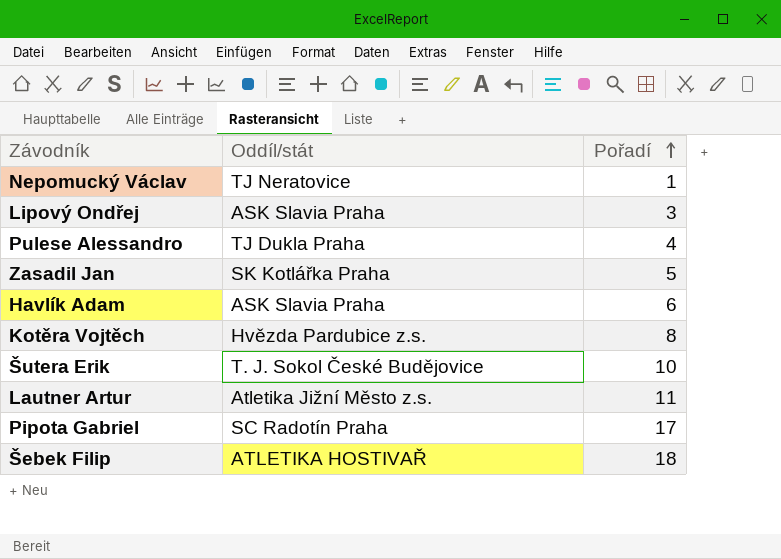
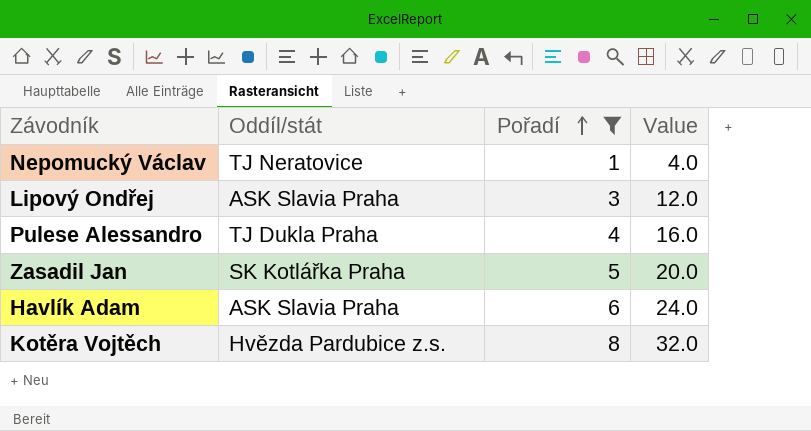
filter: none -> Pořadí <= 8
column Value | formula: none -> [Pořadí] * 4

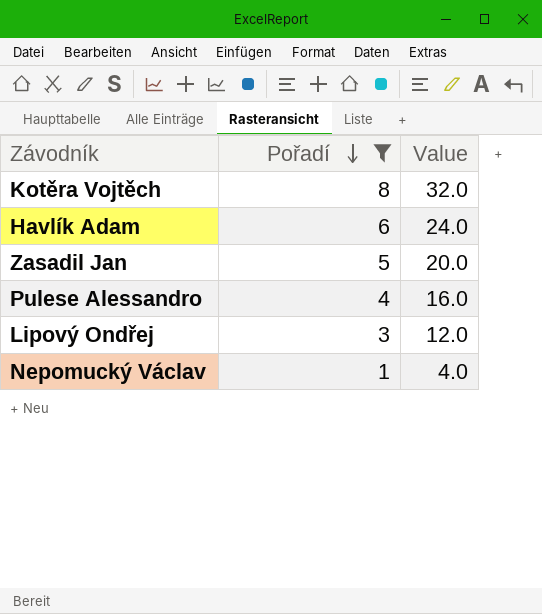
row order: Pořadí ascending -> Pořadí descending
column Oddíl/stát | position: 2 -> none

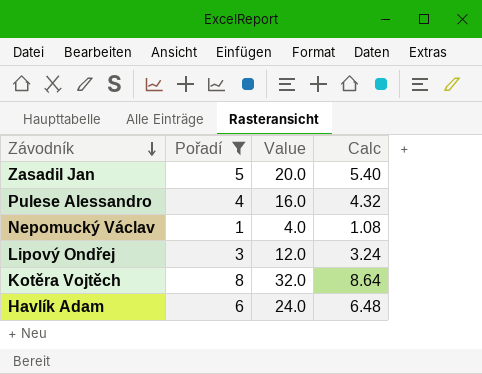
row order: Pořadí descending -> Závodník descending
column Calc | formula: none -> [Pořadí] * 1.08

